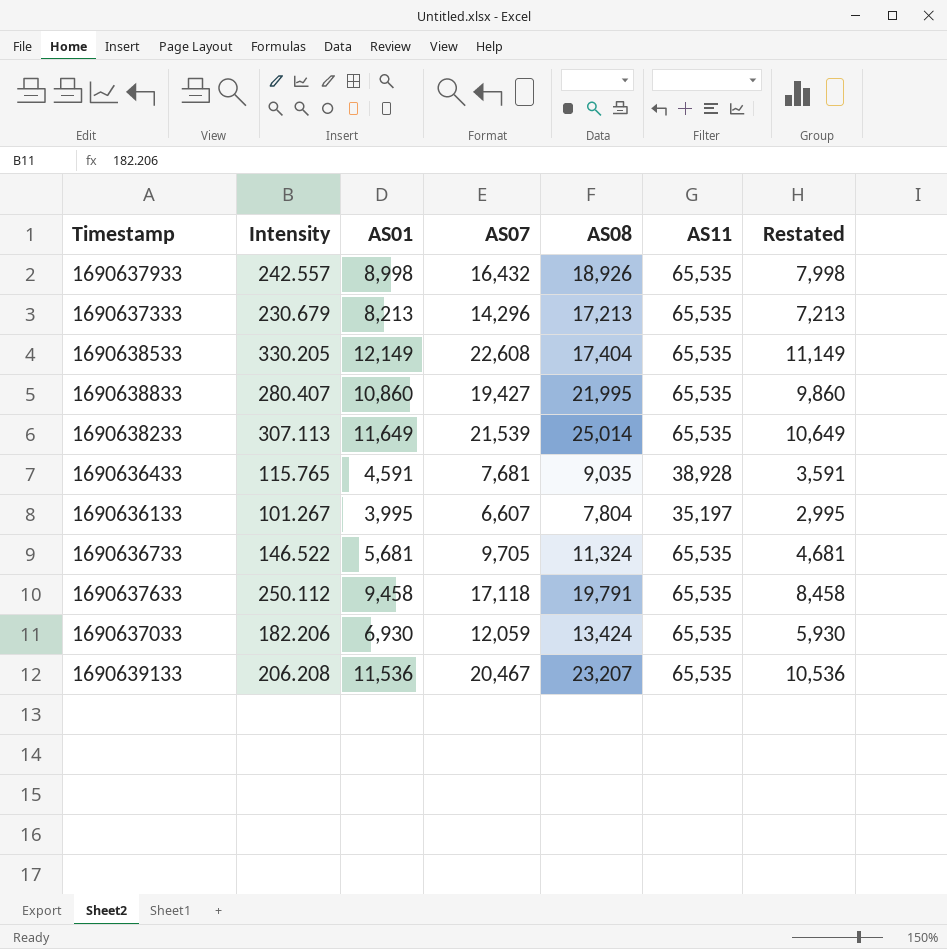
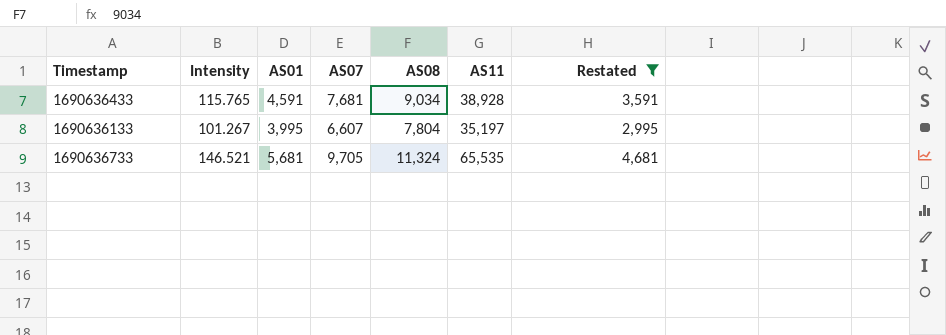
filter: none -> Restated <= 4,681
1690636433 | AS08: 9,035 -> 9,034
1690636733 | Intensity: 146.522 -> 146.521

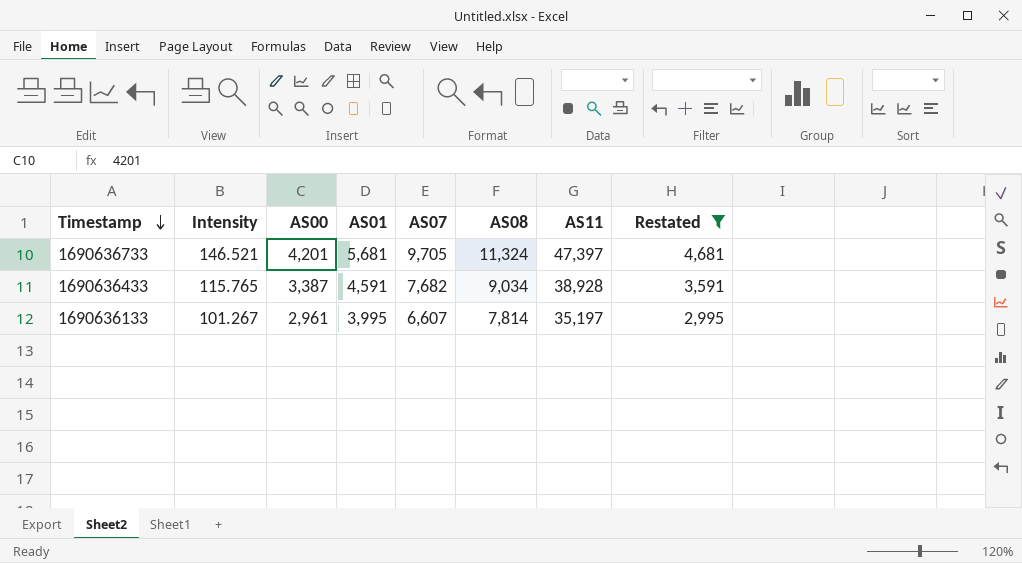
row order: none -> Timestamp descending
column AS00 | position: none -> 3
1690636733 | AS11: 65,535 -> 47,397
1690636433 | AS07: 7,681 -> 7,682
1690636133 | AS08: 7,804 -> 7,814

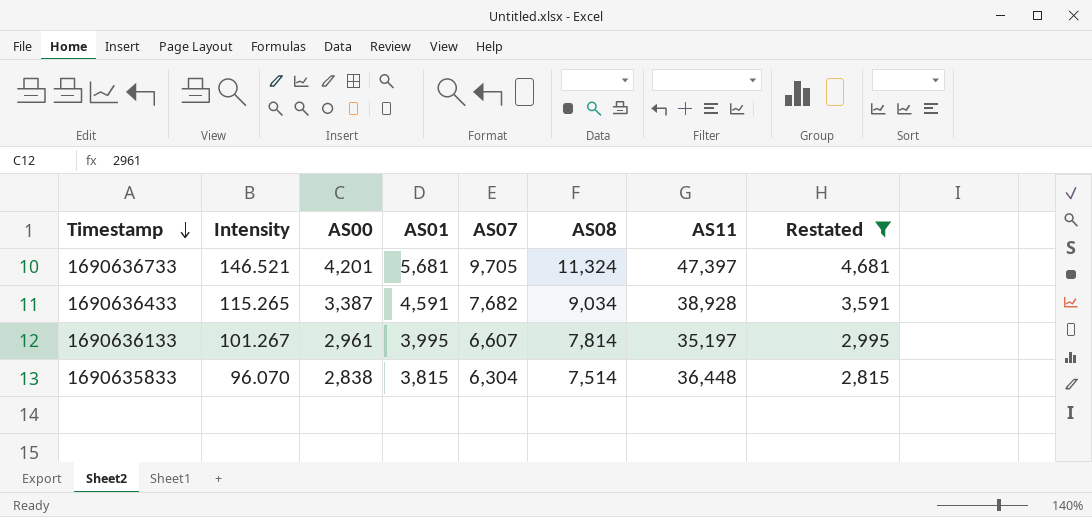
1690636433 | Intensity: 115.765 -> 115.265
row 1690635833: none -> 96.070 | 2,838 | 3,815 | 6,304 | 7,514 | 36,448 | 2,815

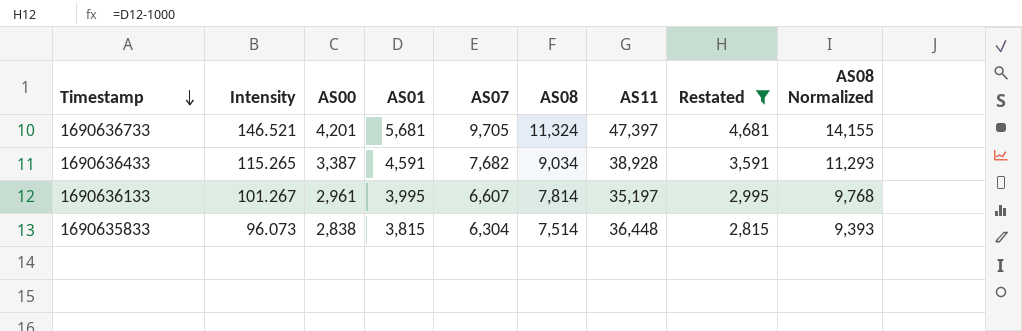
column AS08 Normalized | formula: none -> [AS08] * 1.25
1690635833 | Intensity: 96.070 -> 96.073

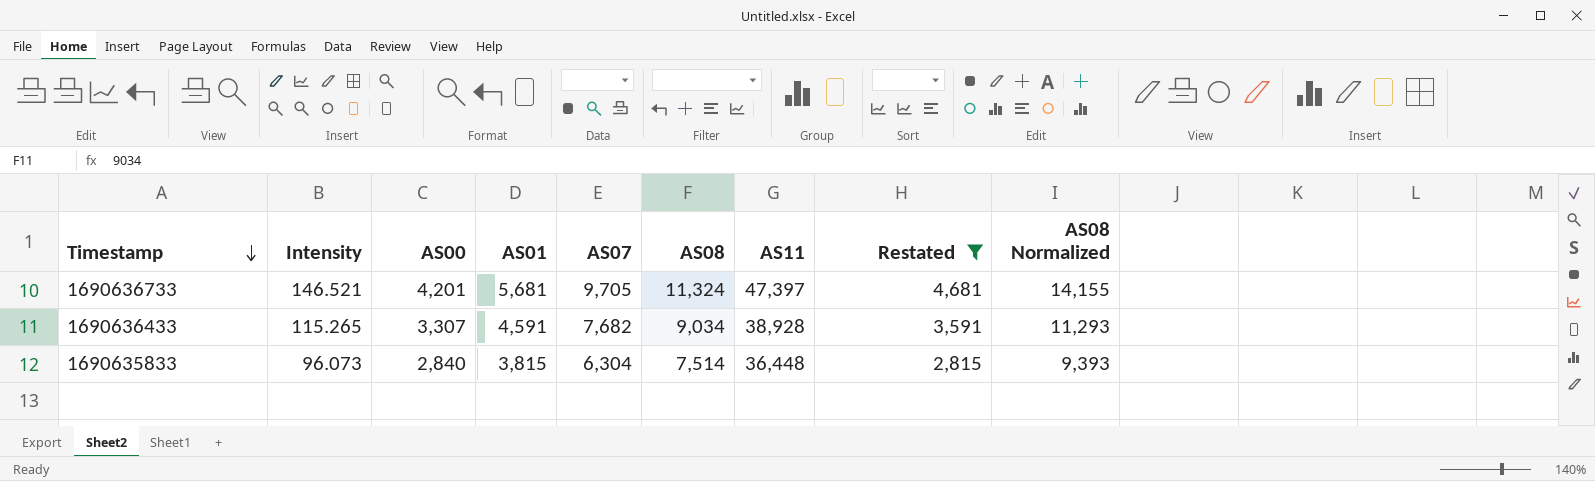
row 1690636133: 101.267 | 2,961 | 3,995 | 6,607 | 7,814 | 35,197 | 2,995 | 9,768 -> none
1690636433 | AS00: 3,387 -> 3,307
1690635833 | AS00: 2,838 -> 2,840

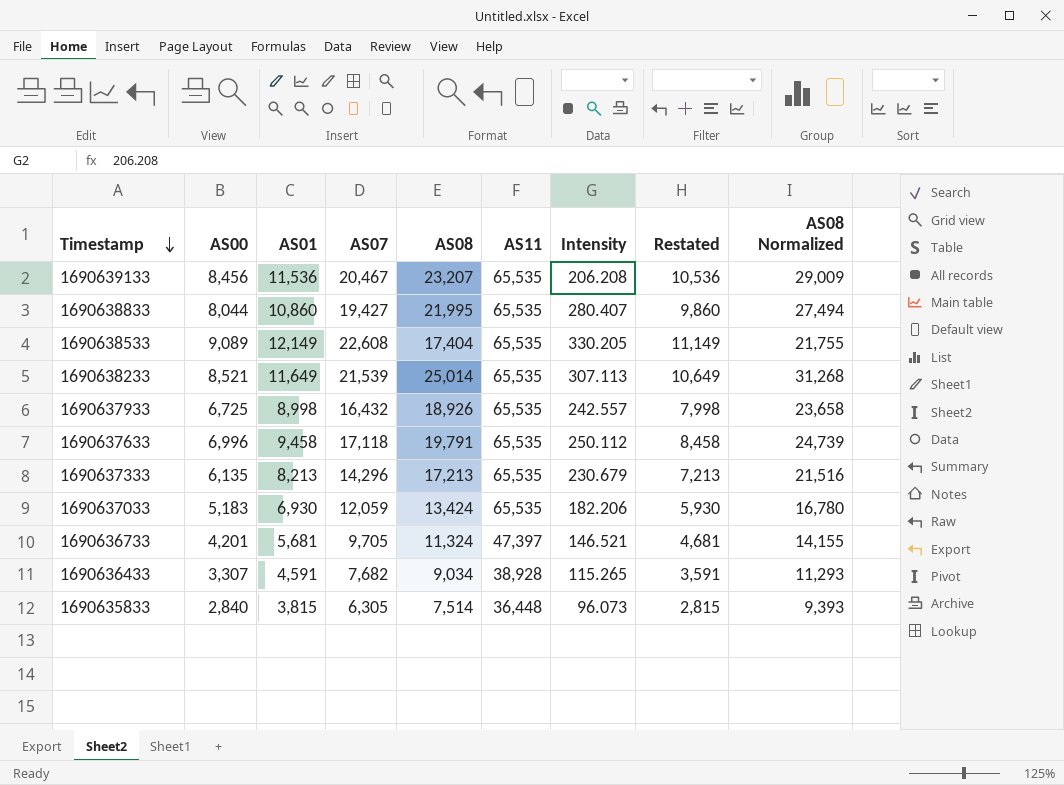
filter: Restated <= 4,681 -> none
column Intensity | position: 2 -> 7
1690635833 | AS07: 6,304 -> 6,305

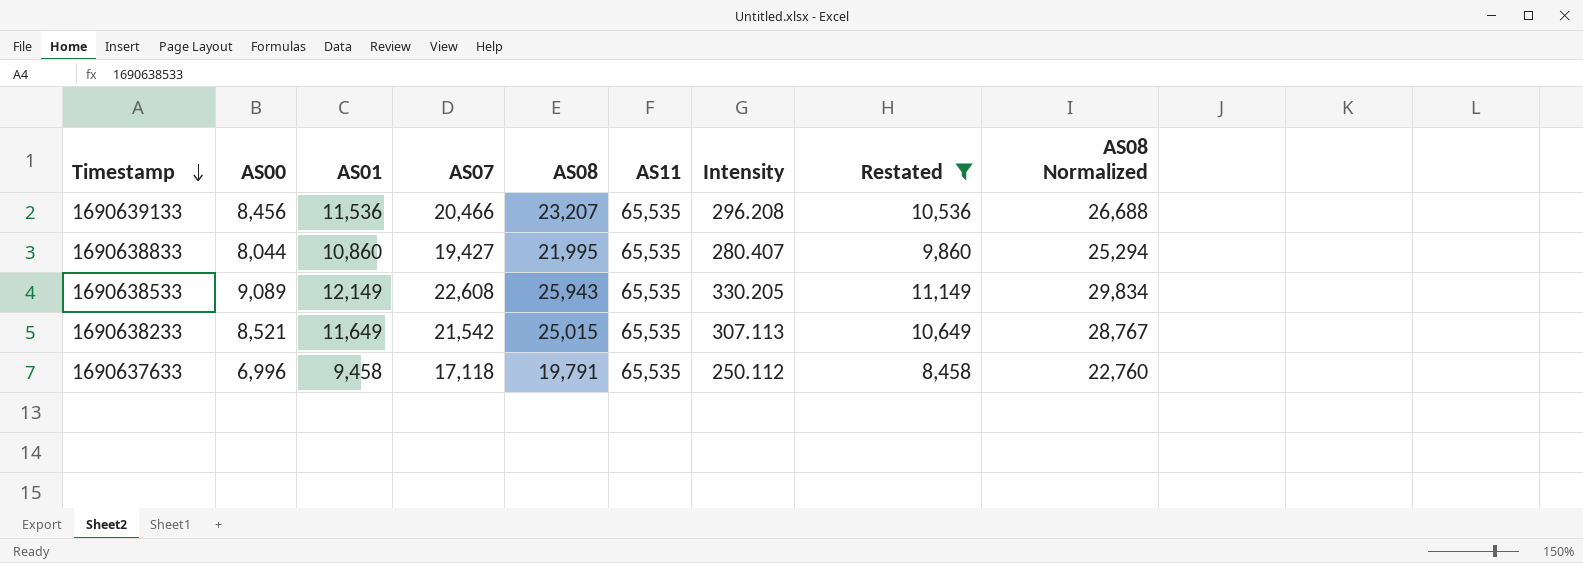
filter: none -> Restated >= 8,458
column AS08 Normalized | formula: [AS08] * 1.25 -> [AS08] * 1.15
1690639133 | AS07: 20,467 -> 20,466
1690639133 | Intensity: 206.208 -> 296.208
1690638533 | AS08: 17,404 -> 25,943
1690638233 | AS07: 21,539 -> 21,542
1690638233 | AS08: 25,014 -> 25,015

